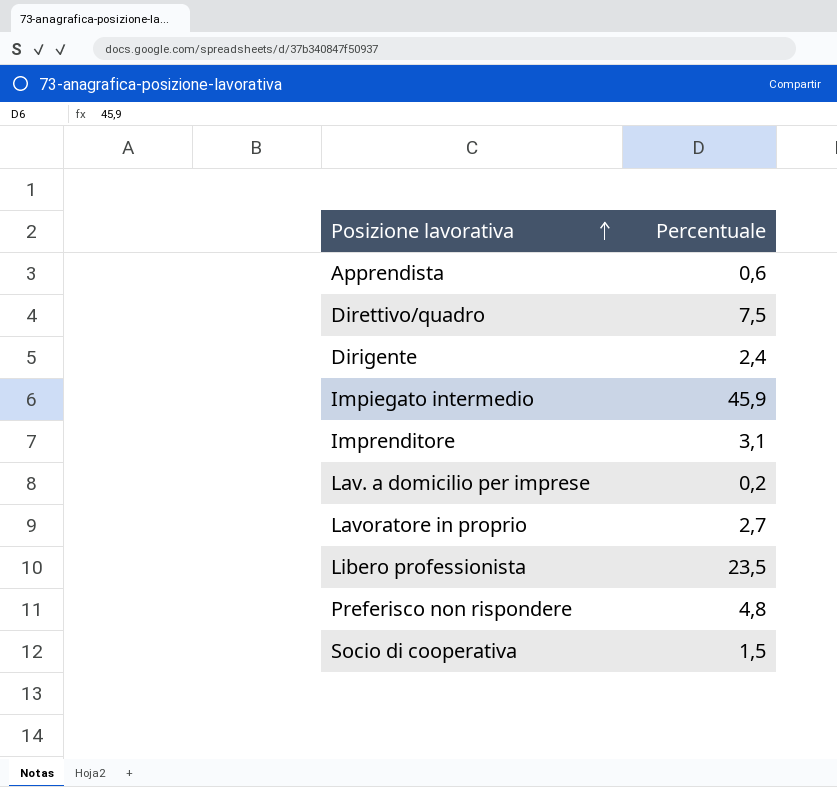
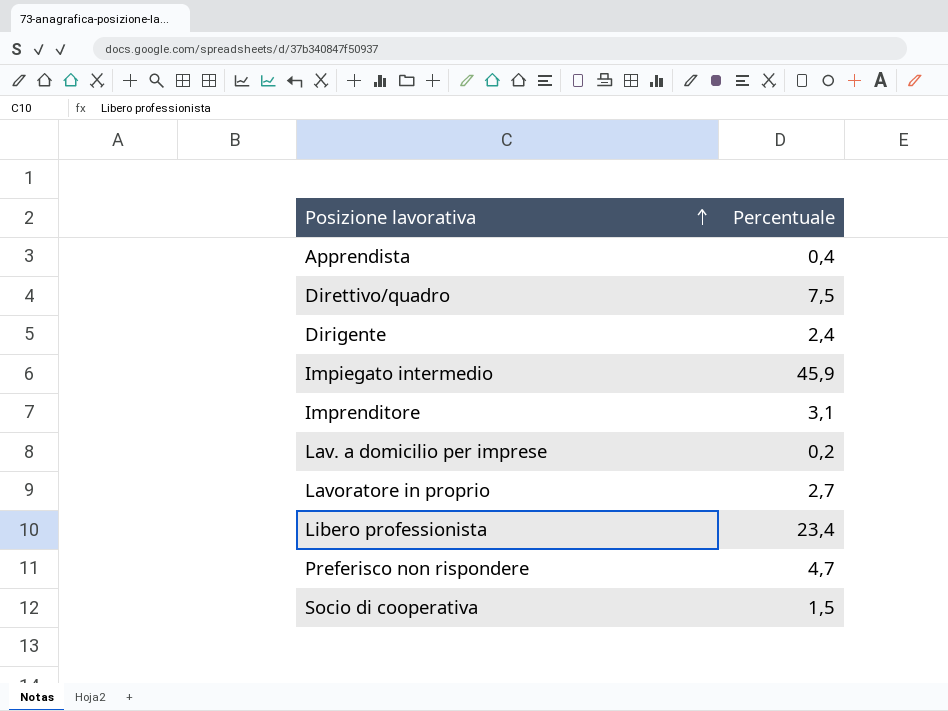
Apprendista | Percentuale: 0,6 -> 0,4
Libero professionista | Percentuale: 23,5 -> 23,4
Preferisco non rispondere | Percentuale: 4,8 -> 4,7

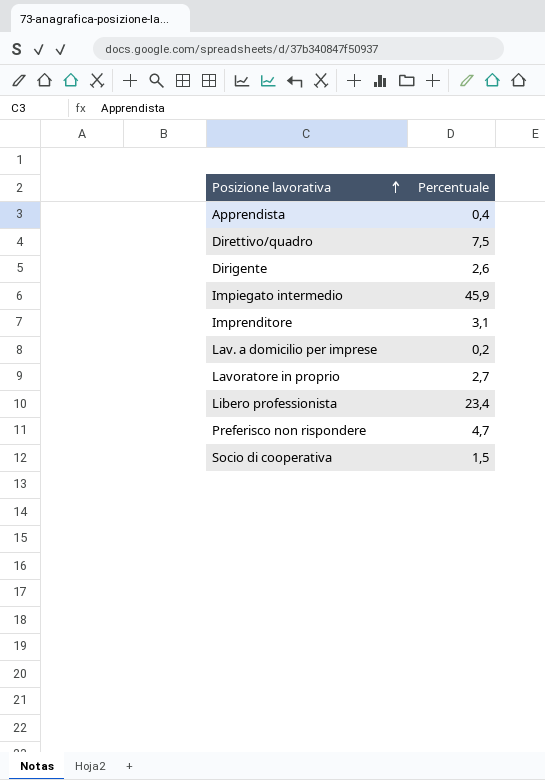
Dirigente | Percentuale: 2,4 -> 2,6

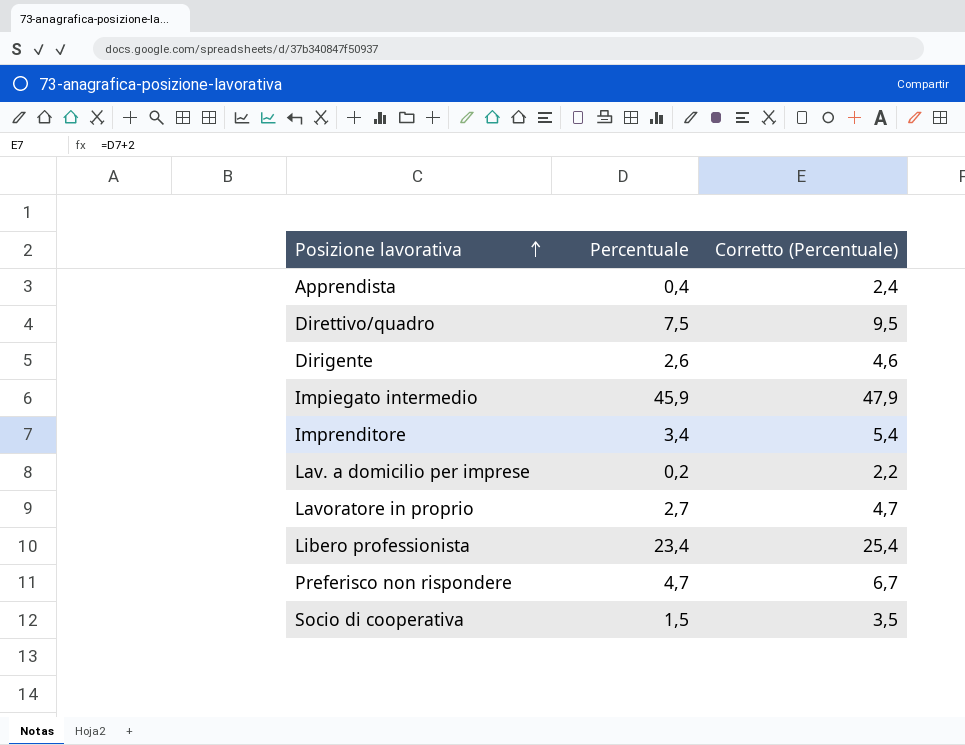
column Corretto (Percentuale) | formula: none -> [Percentuale] + 2
Imprenditore | Percentuale: 3,1 -> 3,4

